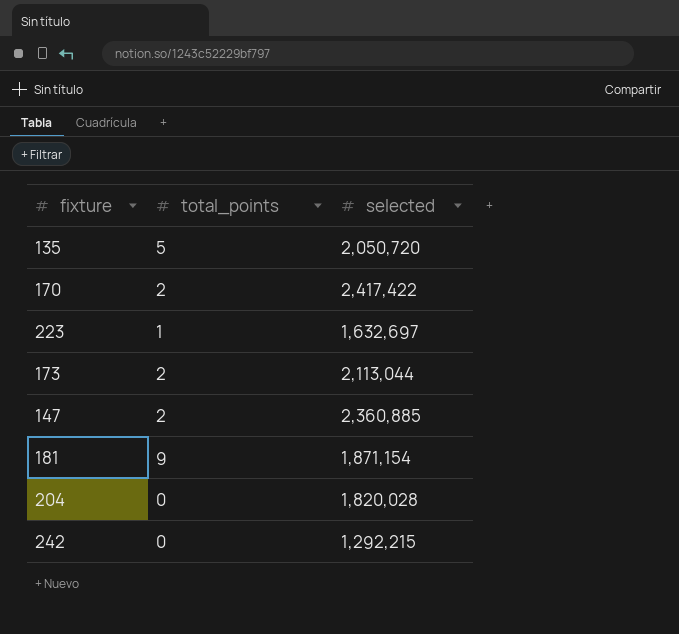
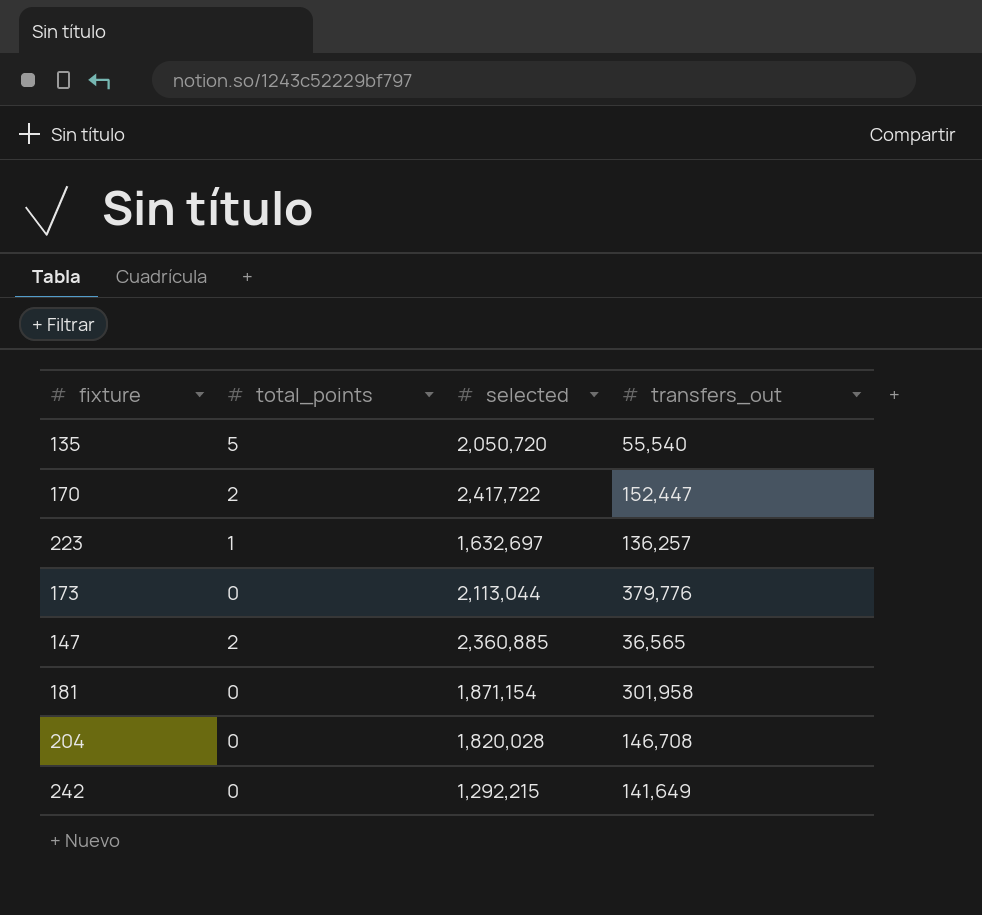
column transfers_out | position: none -> 4
170 | selected: 2,417,422 -> 2,417,722
173 | total_points: 2 -> 0
181 | total_points: 9 -> 0

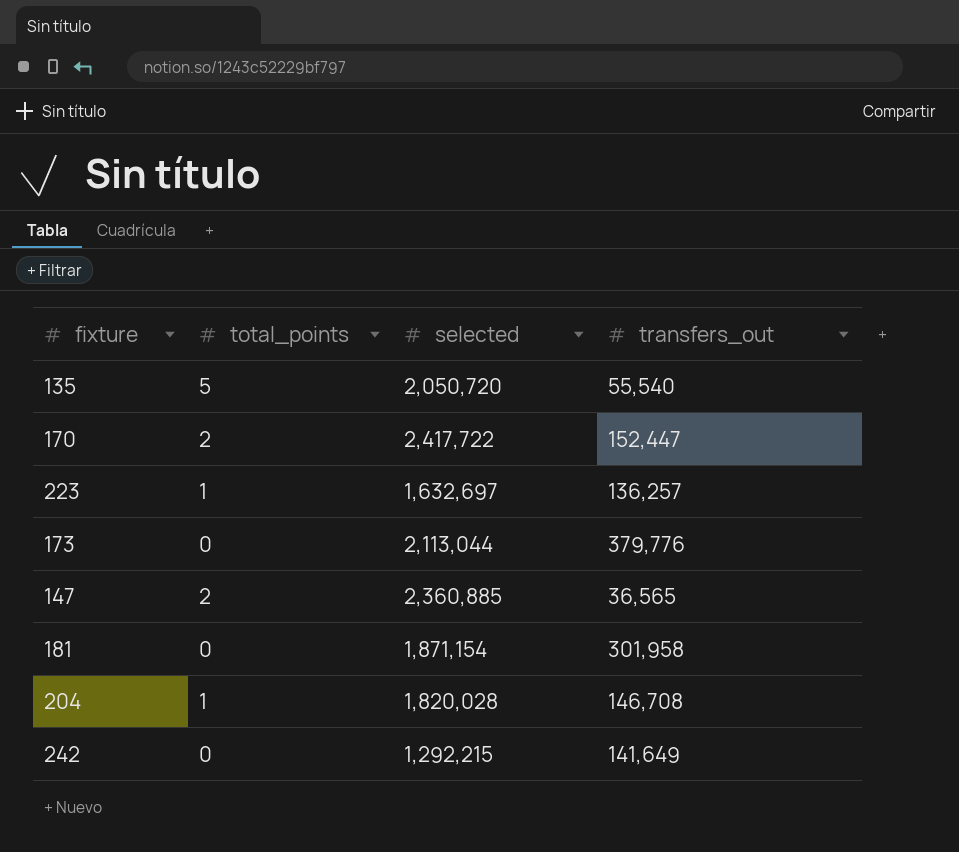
204 | total_points: 0 -> 1

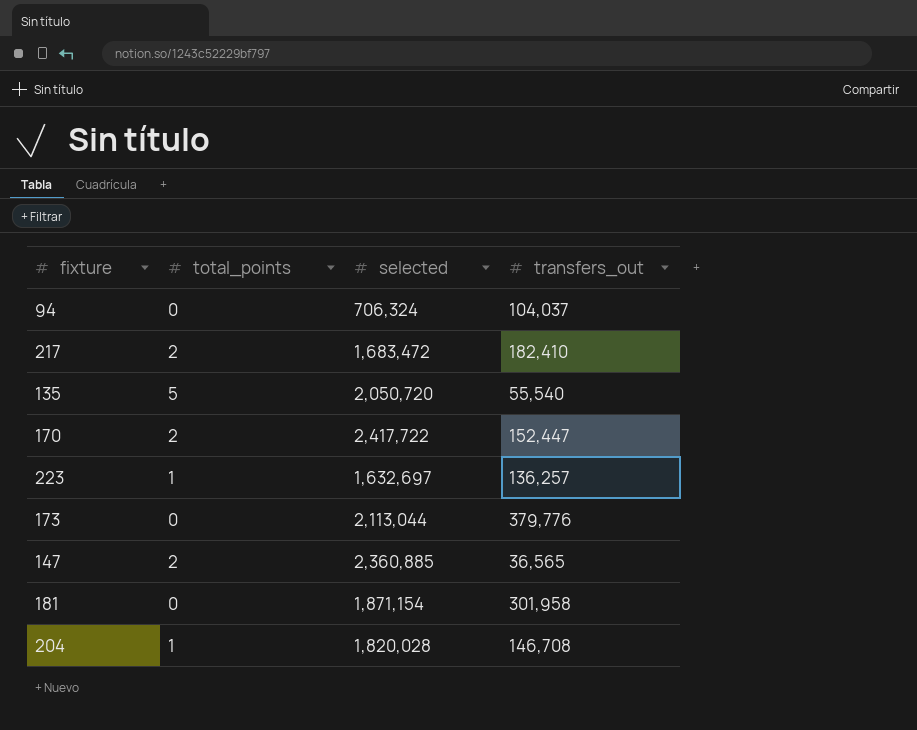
row 242: 0 | 1,292,215 | 141,649 -> none
row 94: none -> 0 | 706,324 | 104,037
row 217: none -> 2 | 1,683,472 | 182,410

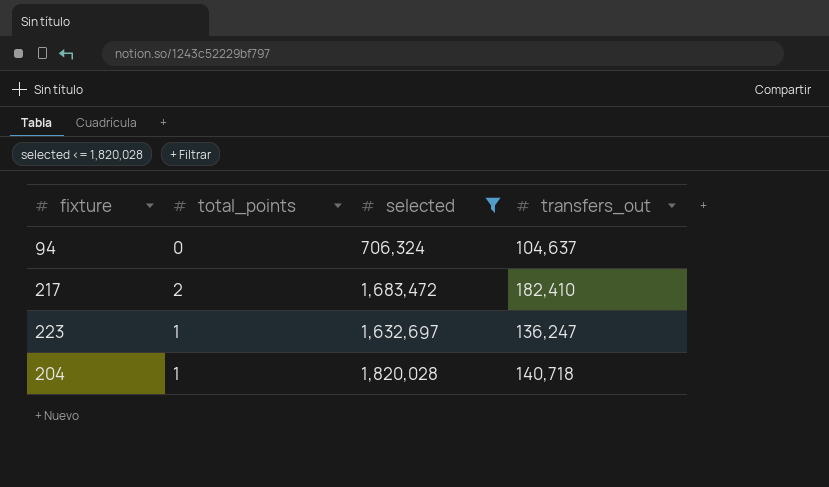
filter: none -> selected <= 1,820,028
94 | transfers_out: 104,037 -> 104,637
223 | transfers_out: 136,257 -> 136,247
204 | transfers_out: 146,708 -> 140,718

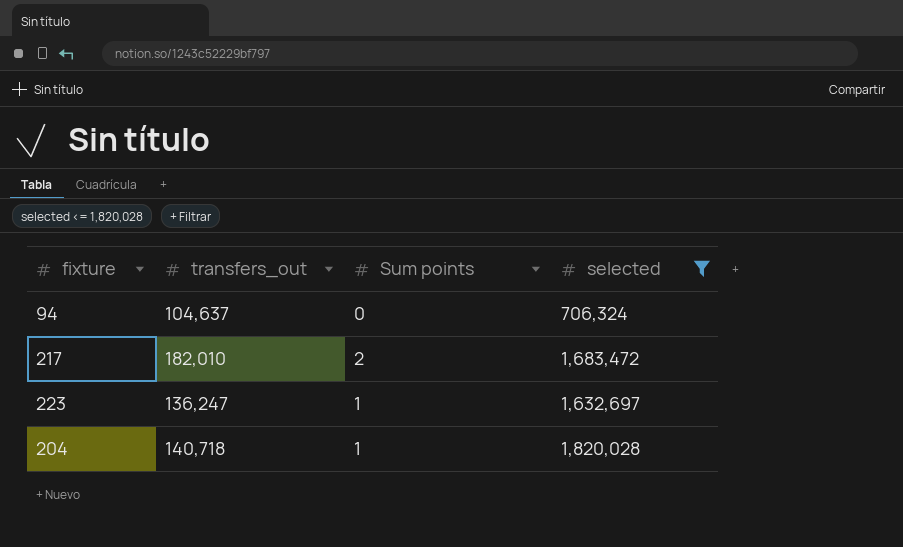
column transfers_out | position: 4 -> 2
column name: total_points -> Sum points
217 | transfers_out: 182,410 -> 182,010

